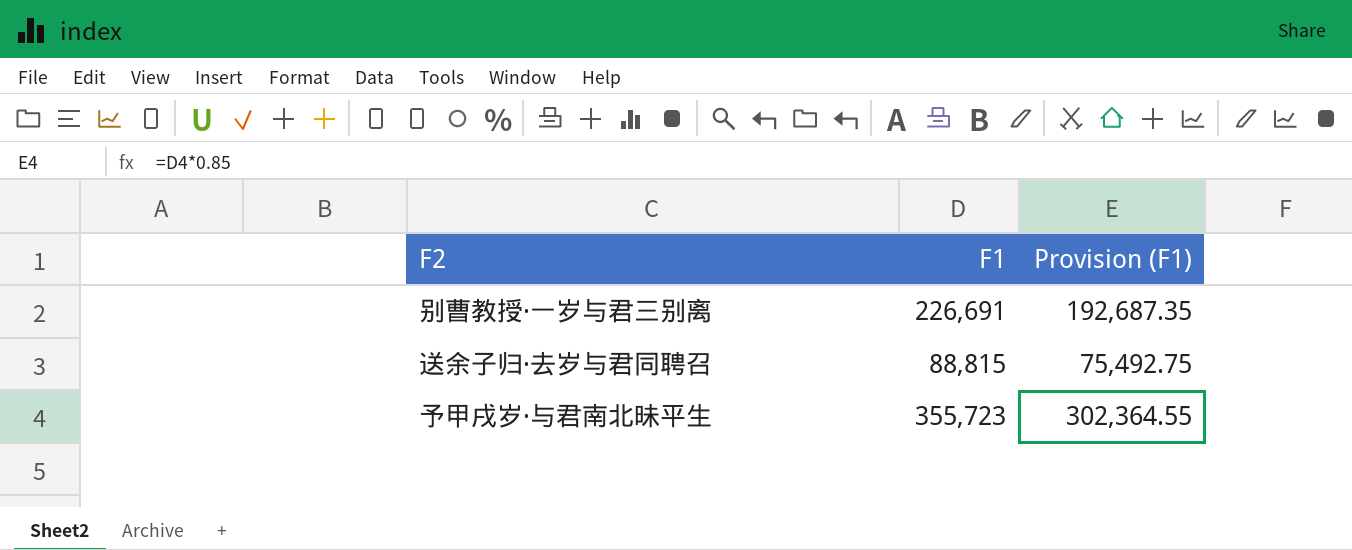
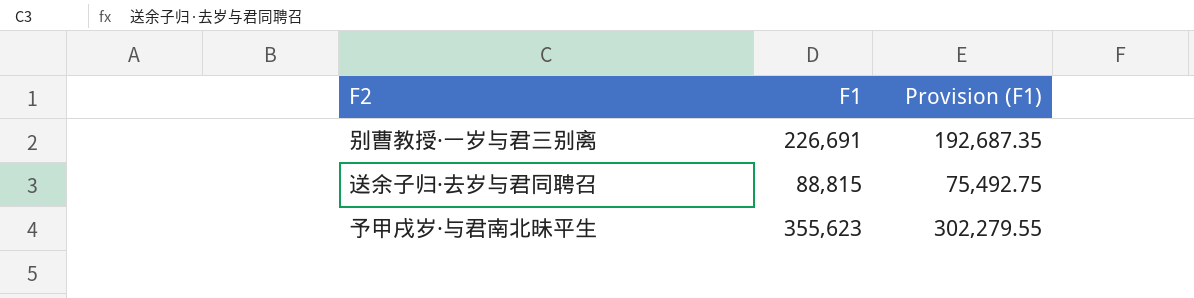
予甲戌岁·与君南北昧平生 | F1: 355,723 -> 355,623
予甲戌岁·与君南北昧平生 | Provision (F1): 302,364.55 -> 302,279.55

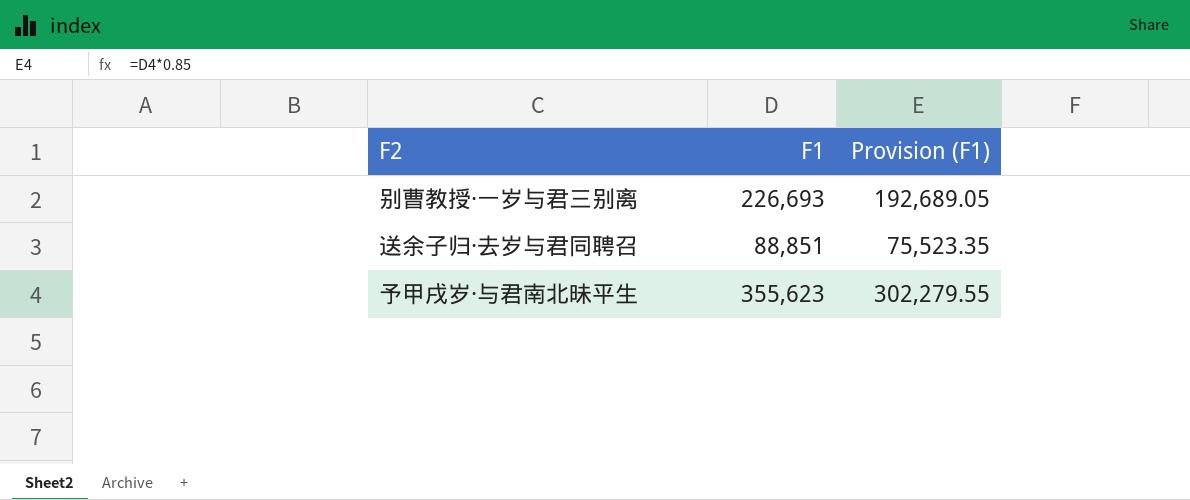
别曹教授·一岁与君三别离 | F1: 226,691 -> 226,693
别曹教授·一岁与君三别离 | Provision (F1): 192,687.35 -> 192,689.05
送余子归·去岁与君同聘召 | F1: 88,815 -> 88,851
送余子归·去岁与君同聘召 | Provision (F1): 75,492.75 -> 75,523.35

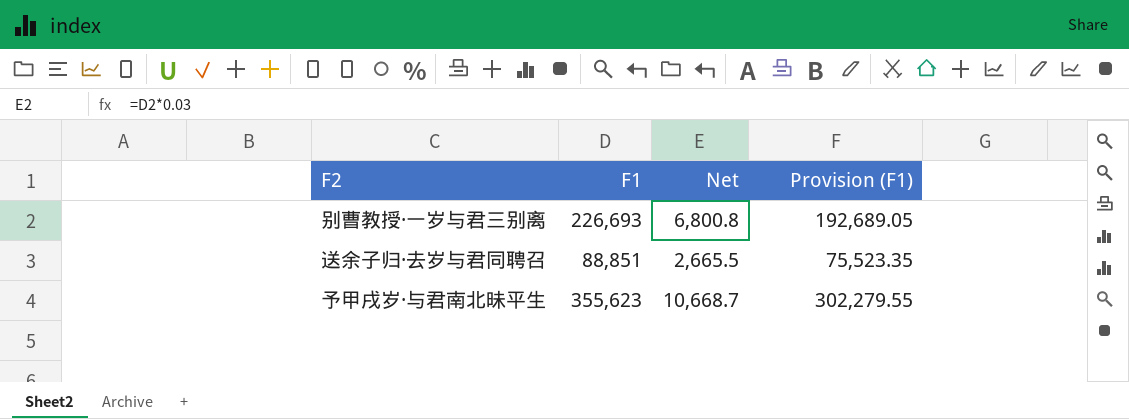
column Net | formula: none -> [F1] * 0.03

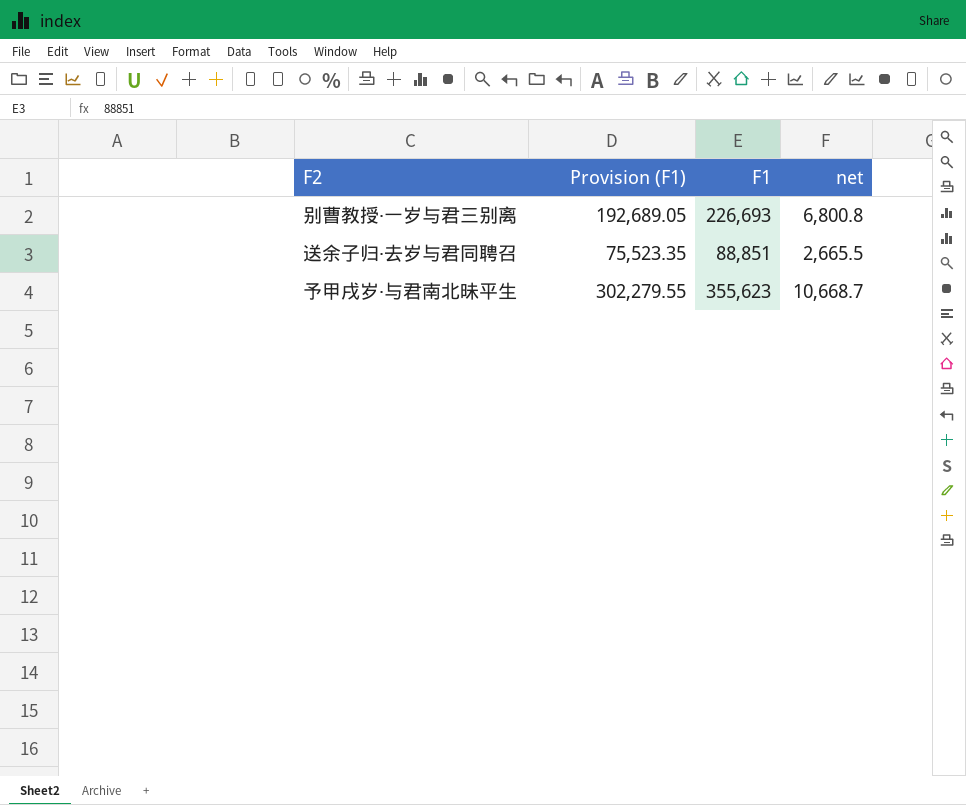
column Provision (F1) | position: 4 -> 2
column name: Net -> net

